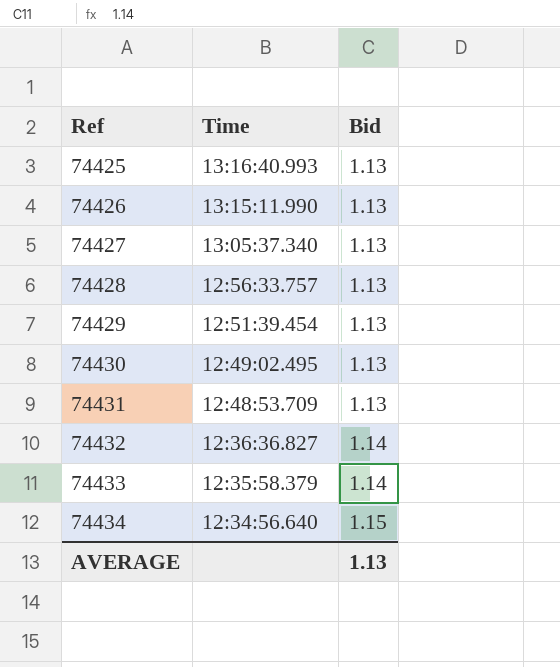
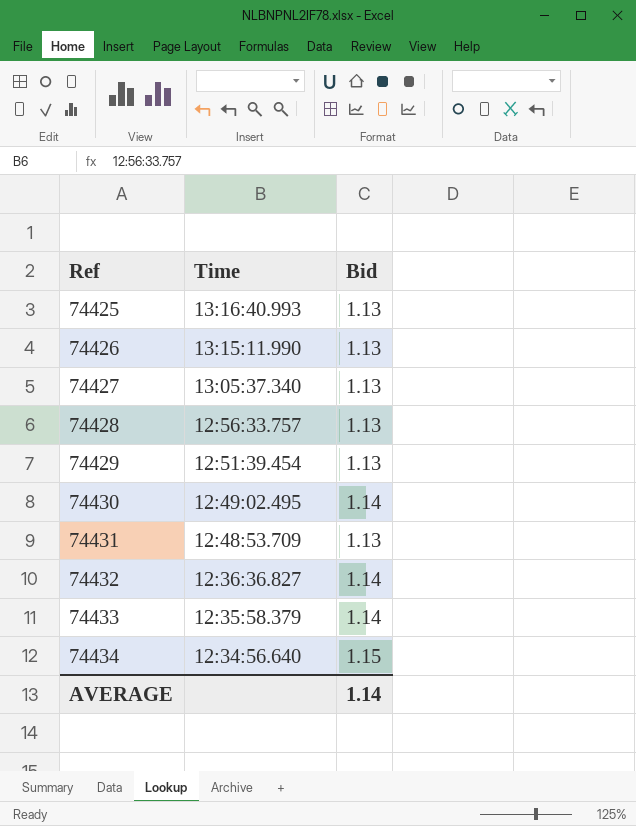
74430 | Bid: 1.13 -> 1.14
AVERAGE | Bid: 1.13 -> 1.14

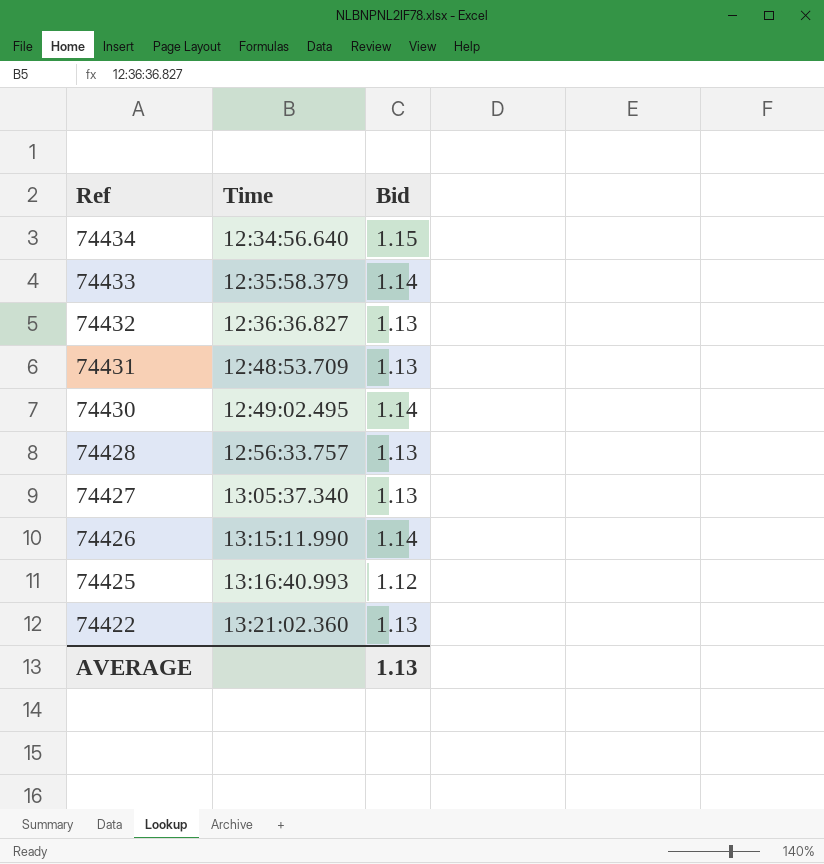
row order: Ref ascending -> Ref descending
row 74429: 12:51:39.454 | 1.13 -> none
74432 | Bid: 1.14 -> 1.13
74426 | Bid: 1.13 -> 1.14
74425 | Bid: 1.13 -> 1.12
row 74422: none -> 13:21:02.360 | 1.13
AVERAGE | Bid: 1.14 -> 1.13

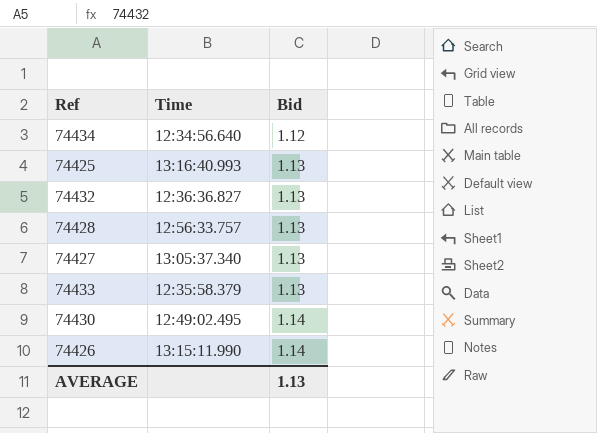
row order: Ref descending -> Bid ascending
row 74431: 12:48:53.709 | 1.13 -> none
row 74422: 13:21:02.360 | 1.13 -> none
74434 | Bid: 1.15 -> 1.12
74425 | Bid: 1.12 -> 1.13
74433 | Bid: 1.14 -> 1.13

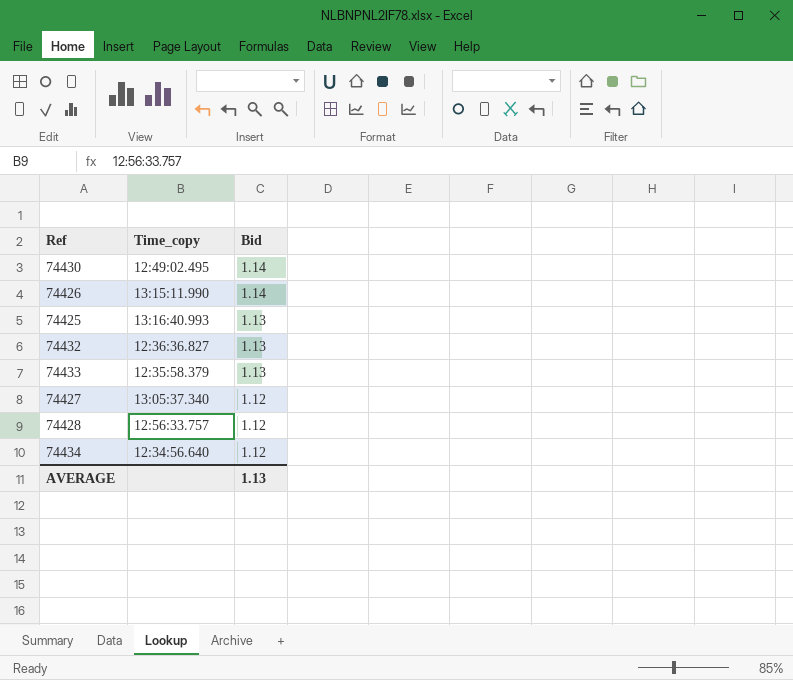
row order: Bid ascending -> Bid descending
column name: Time -> Time_copy
74427 | Bid: 1.13 -> 1.12
74428 | Bid: 1.13 -> 1.12

